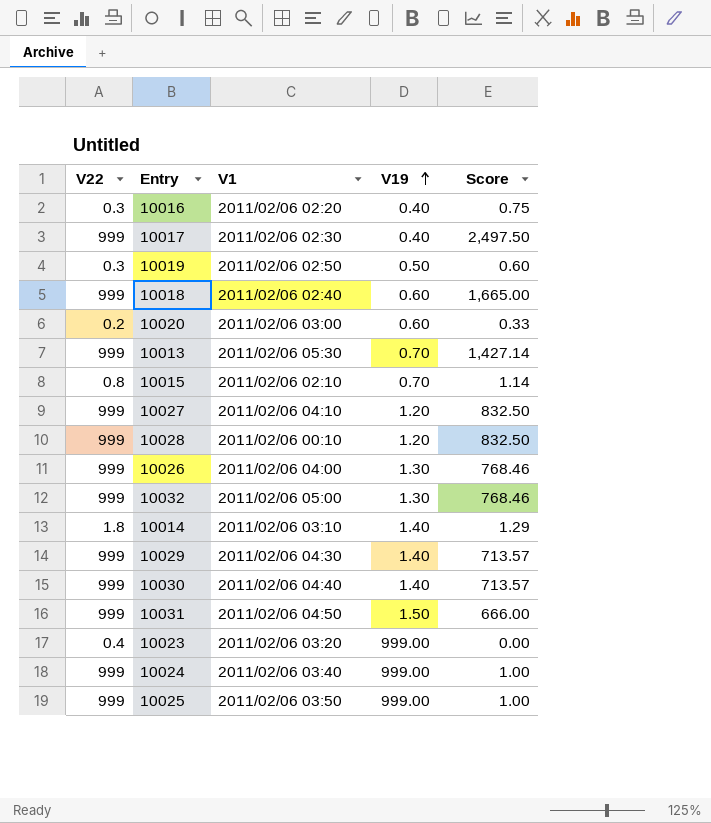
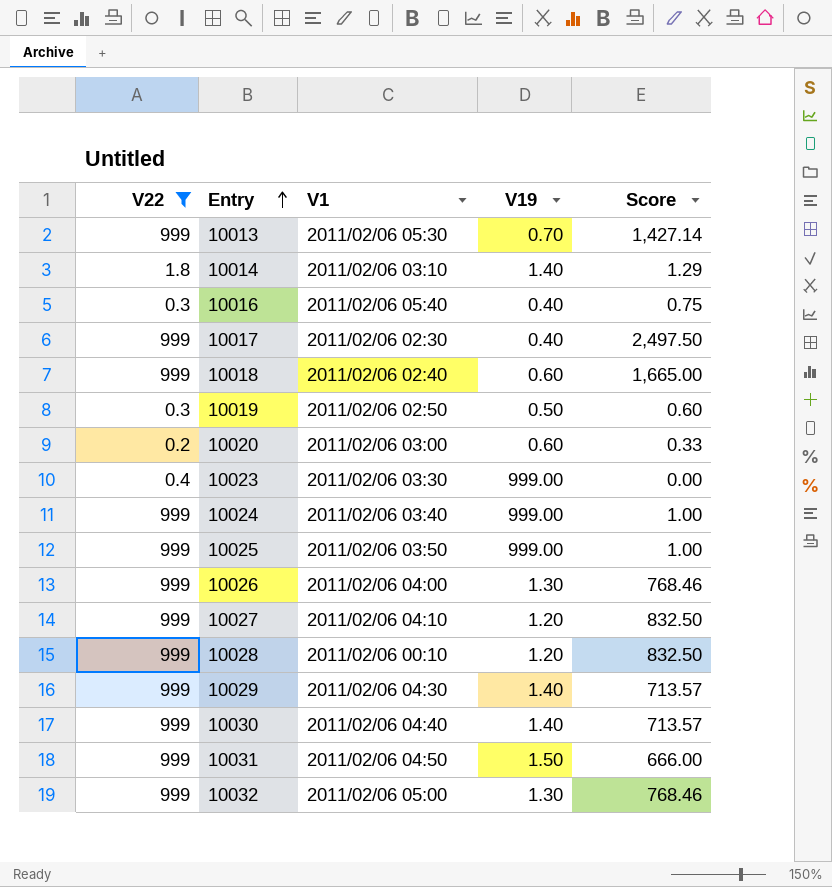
filter: none -> V22 != 0.8
row order: V19 ascending -> Entry ascending
10016 | V1: 2011/02/06 02:20 -> 2011/02/06 05:40
10023 | V1: 2011/02/06 03:20 -> 2011/02/06 03:30

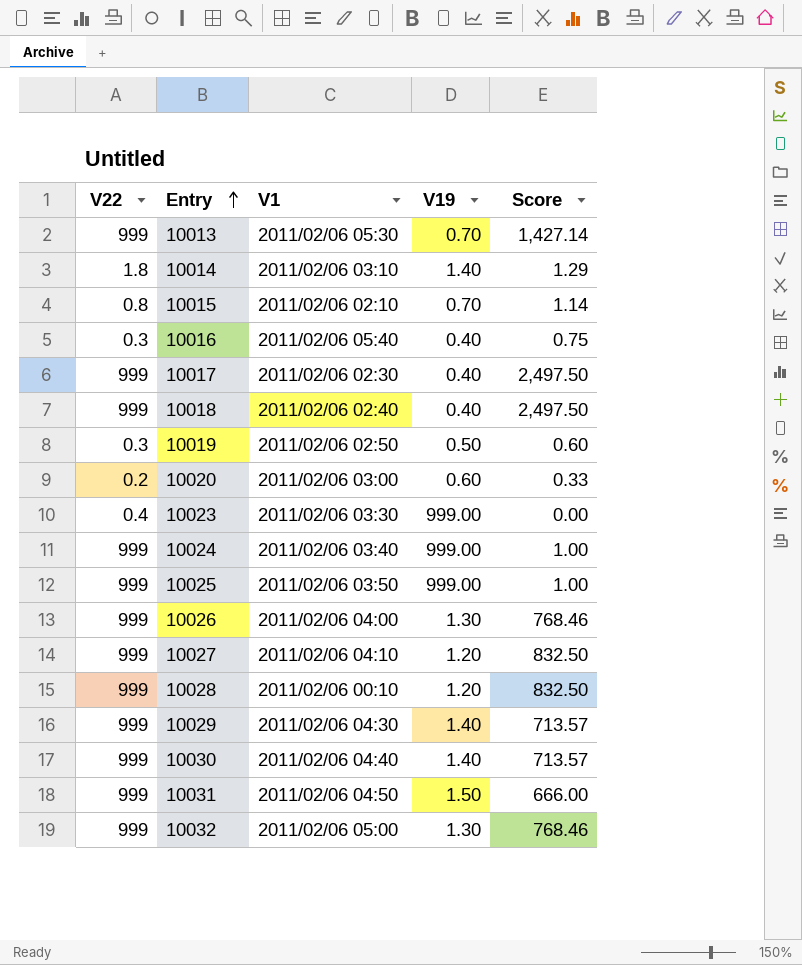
filter: V22 != 0.8 -> none
10018 | V19: 0.60 -> 0.40
10018 | Score: 1,665.00 -> 2,497.50

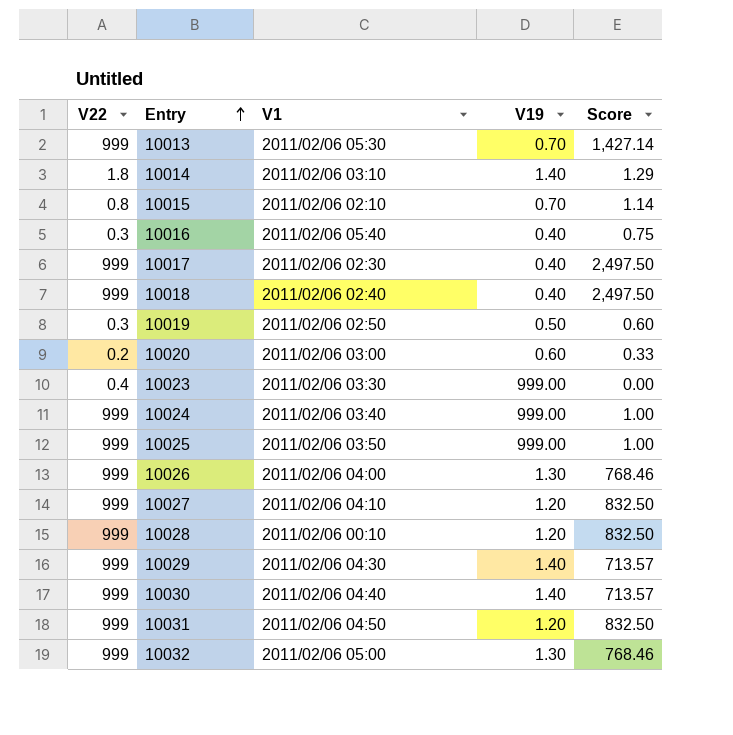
10031 | V19: 1.50 -> 1.20
10031 | Score: 666.00 -> 832.50

